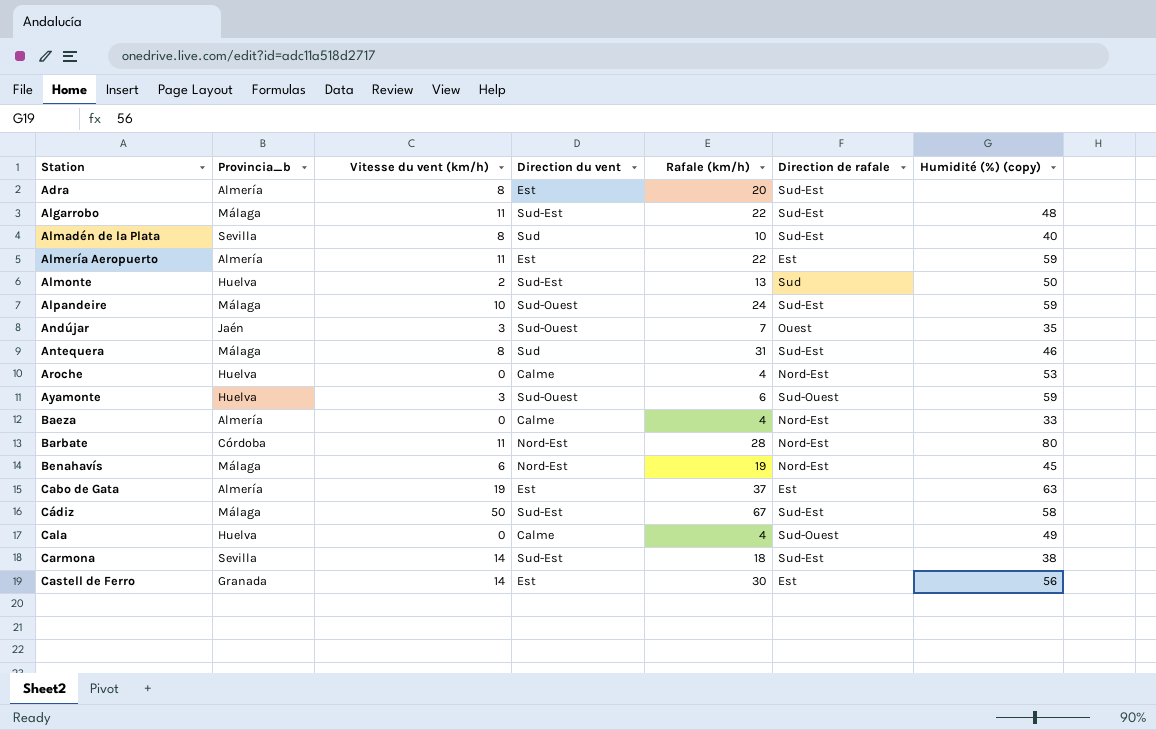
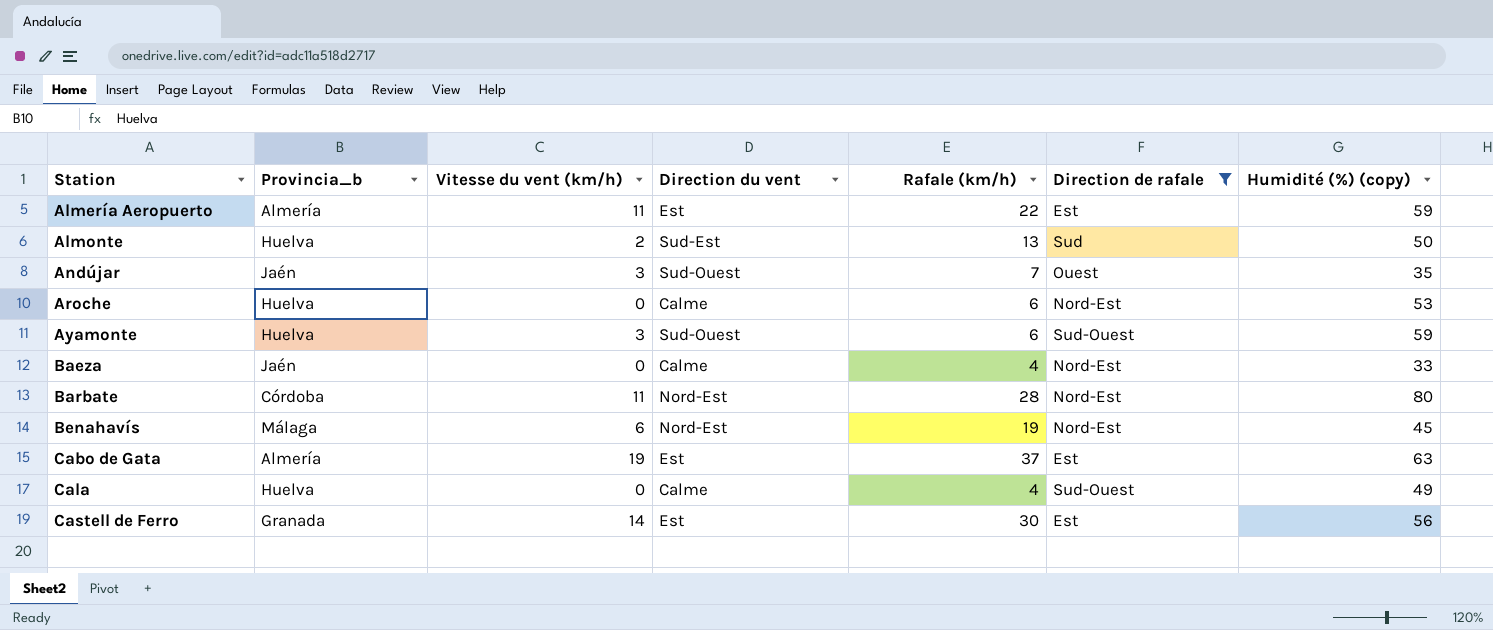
filter: none -> Direction de rafale != Sud-Est
Aroche | Rafale (km/h): 4 -> 6
Baeza | Provincia_b: Almería -> Jaén

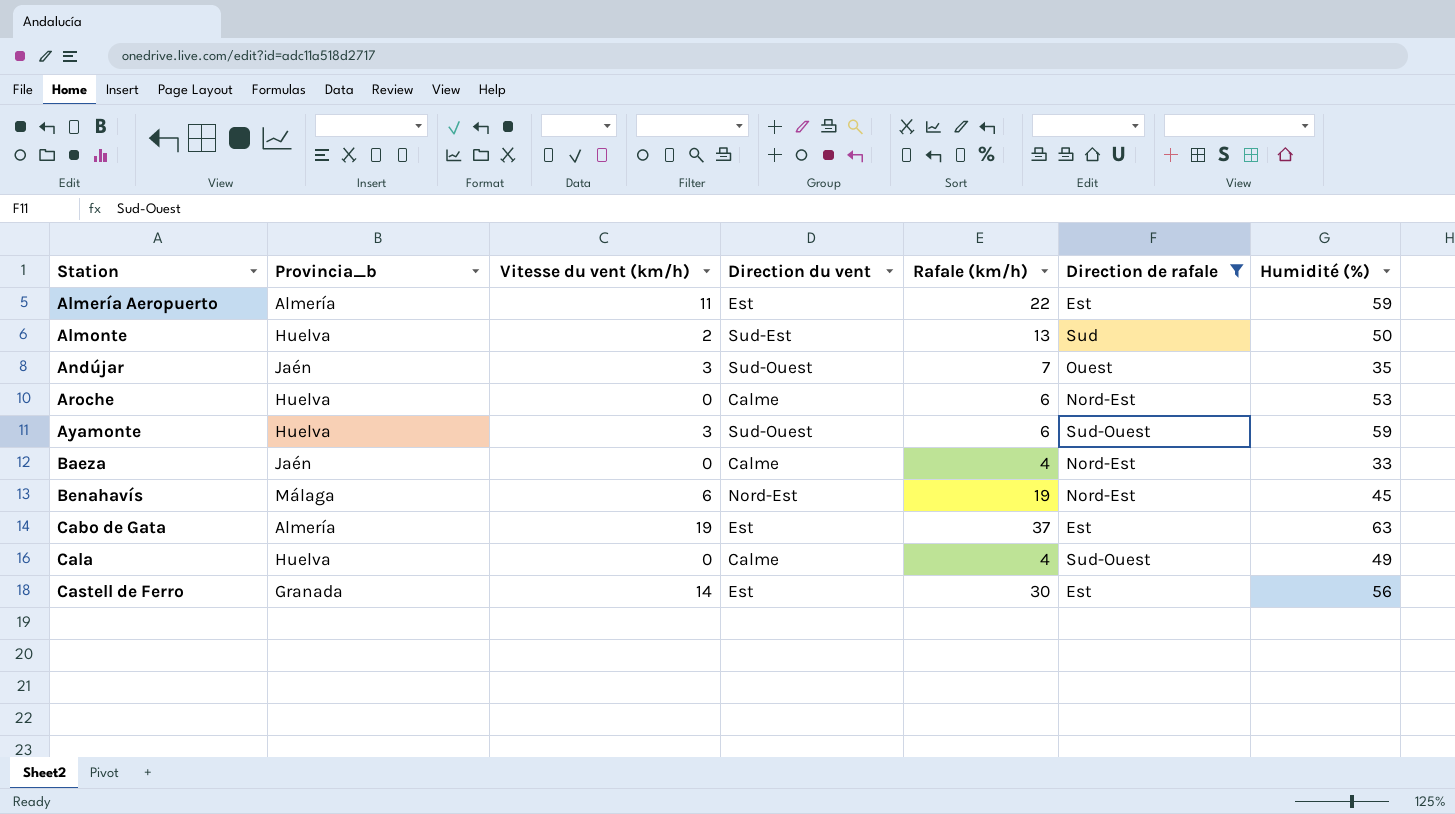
column name: Humidité (%) (copy) -> Humidité (%)
row Barbate: Córdoba | 11 | Nord-Est | 28 | Nord-Est | 80 -> none

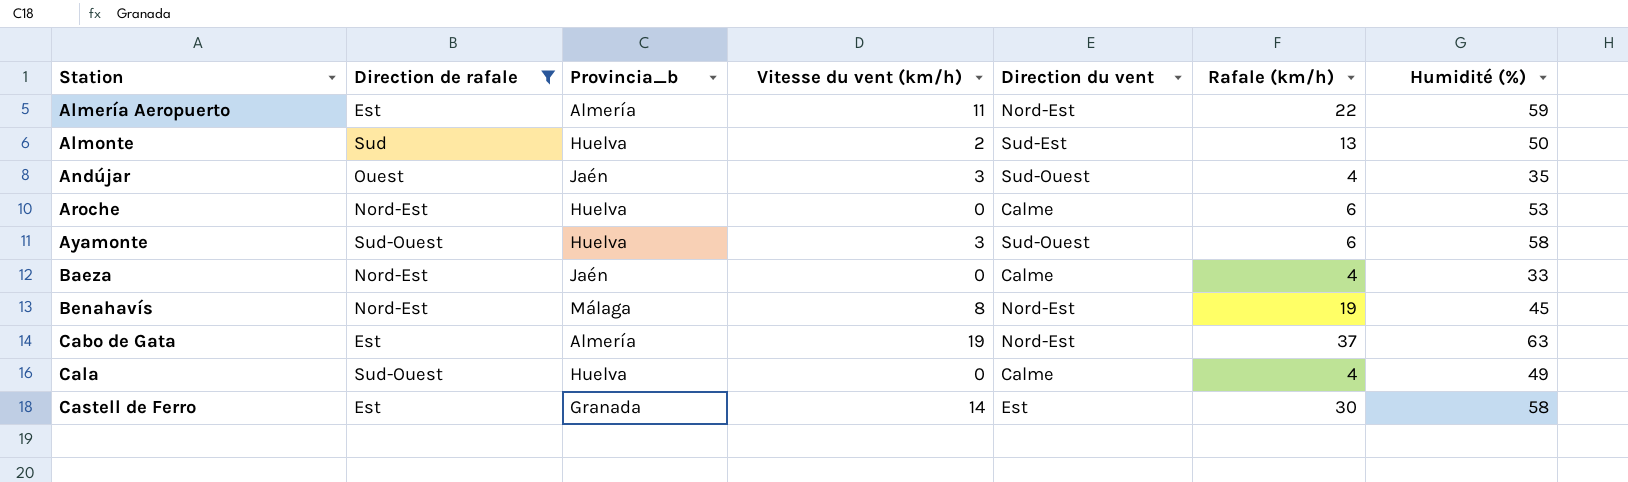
column Direction de rafale | position: 6 -> 2
Almería Aeropuerto | Direction du vent: Est -> Nord-Est
Andújar | Rafale (km/h): 7 -> 4
Ayamonte | Humidité (%): 59 -> 58
Benahavís | Vitesse du vent (km/h): 6 -> 8
Cabo de Gata | Direction du vent: Est -> Nord-Est
Castell de Ferro | Humidité (%): 56 -> 58

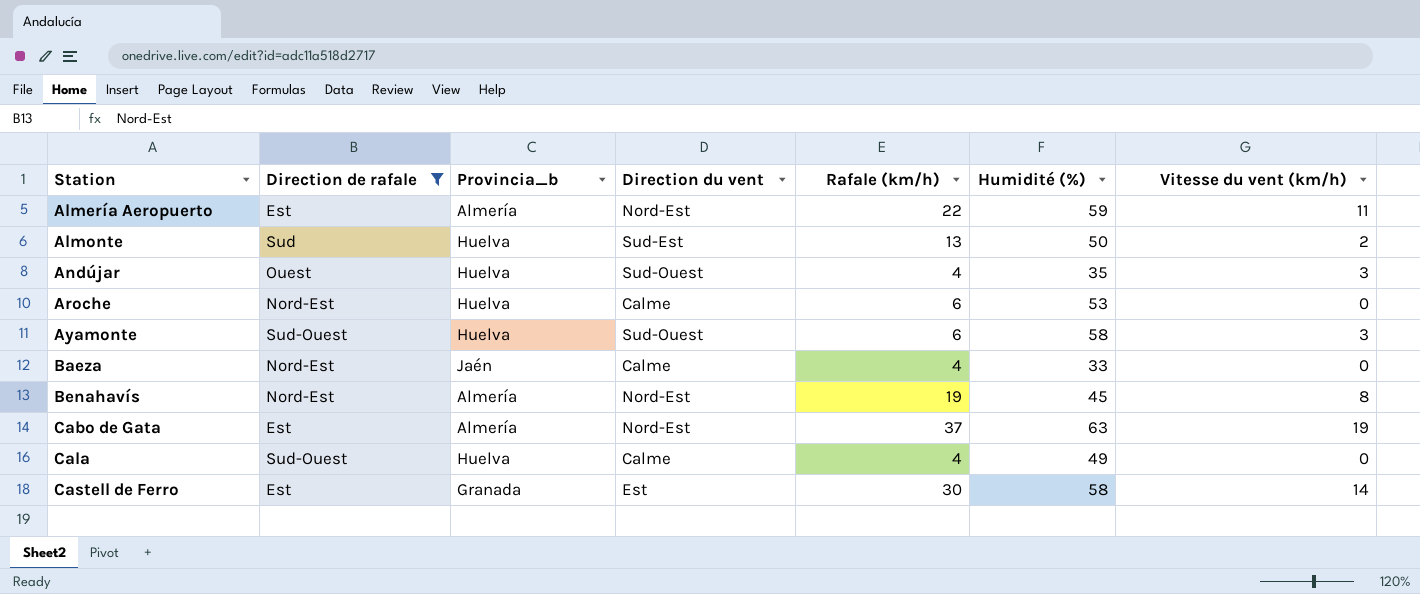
column Vitesse du vent (km/h) | position: 4 -> 7
Andújar | Provincia_b: Jaén -> Huelva
Benahavís | Provincia_b: Málaga -> Almería

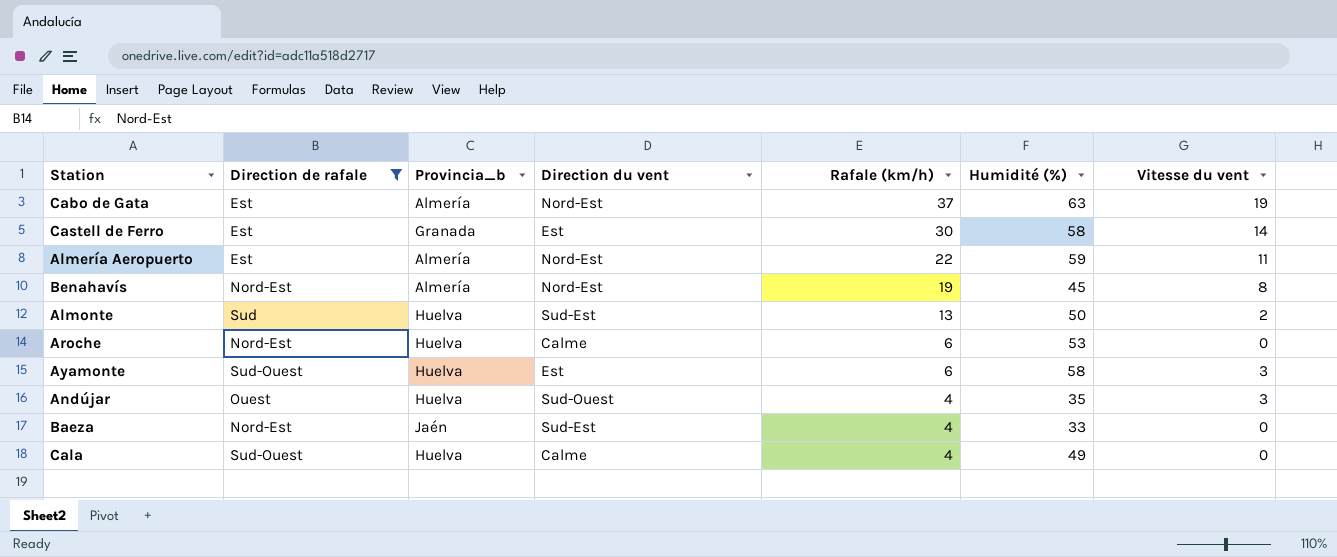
row order: Station ascending -> Rafale (km/h) descending
column name: Vitesse du vent (km/h) -> Vitesse du vent
Ayamonte | Direction du vent: Sud-Ouest -> Est
Baeza | Direction du vent: Calme -> Sud-Est

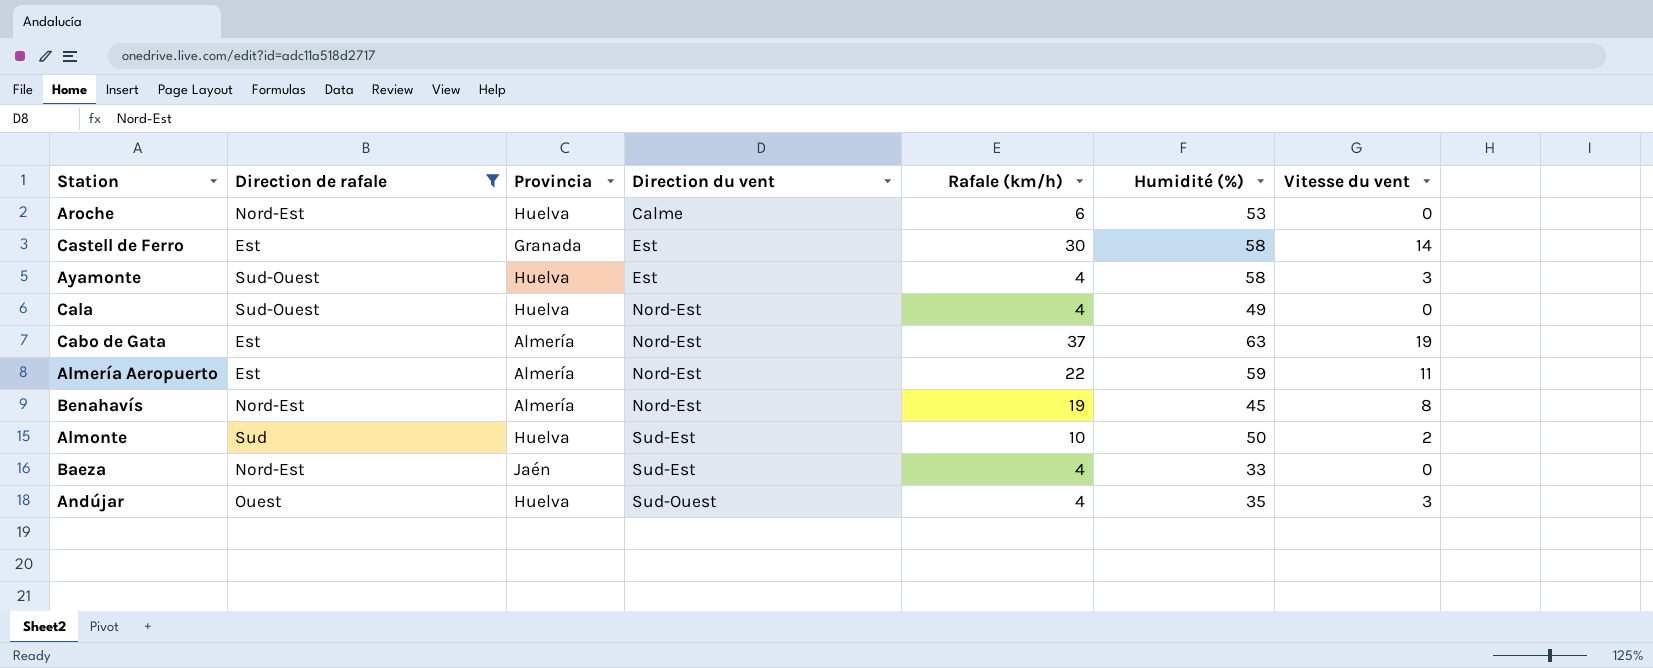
row order: Rafale (km/h) descending -> Direction du vent ascending
column name: Provincia_b -> Provincia
Ayamonte | Rafale (km/h): 6 -> 4
Cala | Direction du vent: Calme -> Nord-Est
Almonte | Rafale (km/h): 13 -> 10

